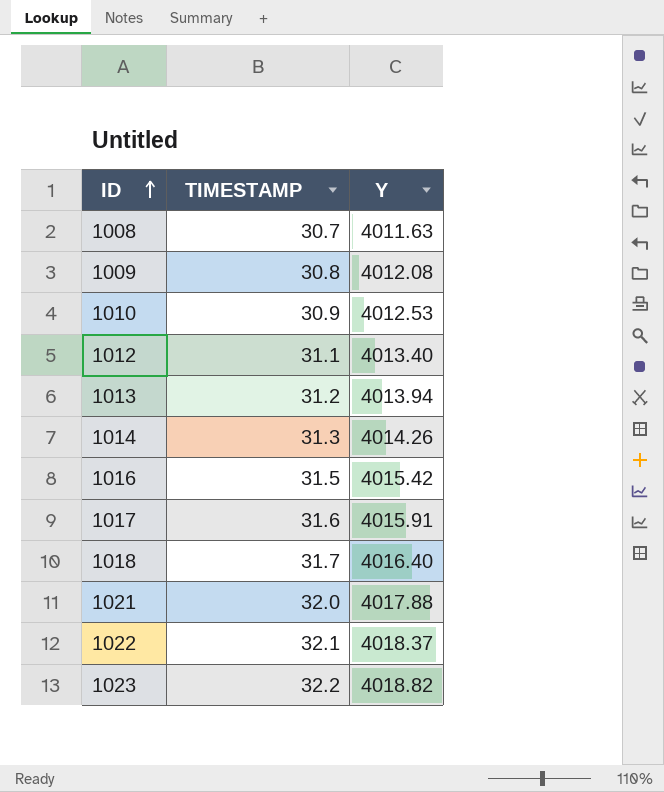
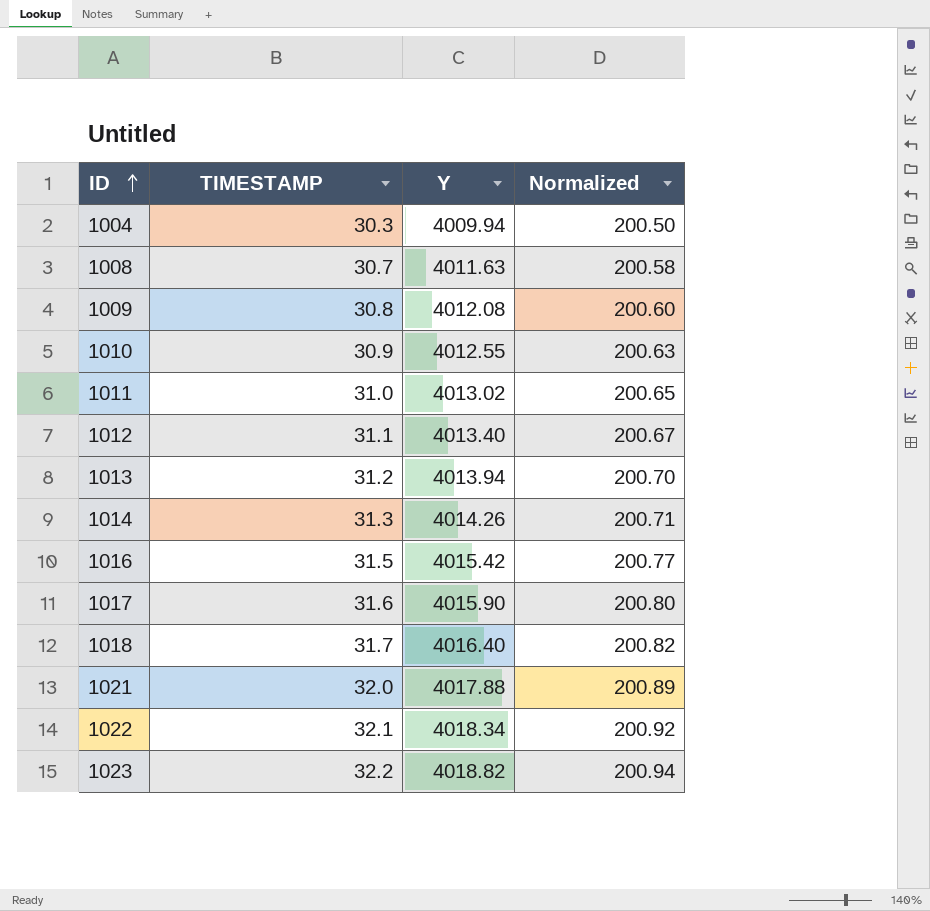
column Normalized | formula: none -> [Y] * 0.05
row 1004: none -> 30.3 | 4009.94 | 200.50
1010 | Y: 4012.53 -> 4012.55
row 1011: none -> 31.0 | 4013.02 | 200.65
1017 | Y: 4015.91 -> 4015.90
1022 | Y: 4018.37 -> 4018.34

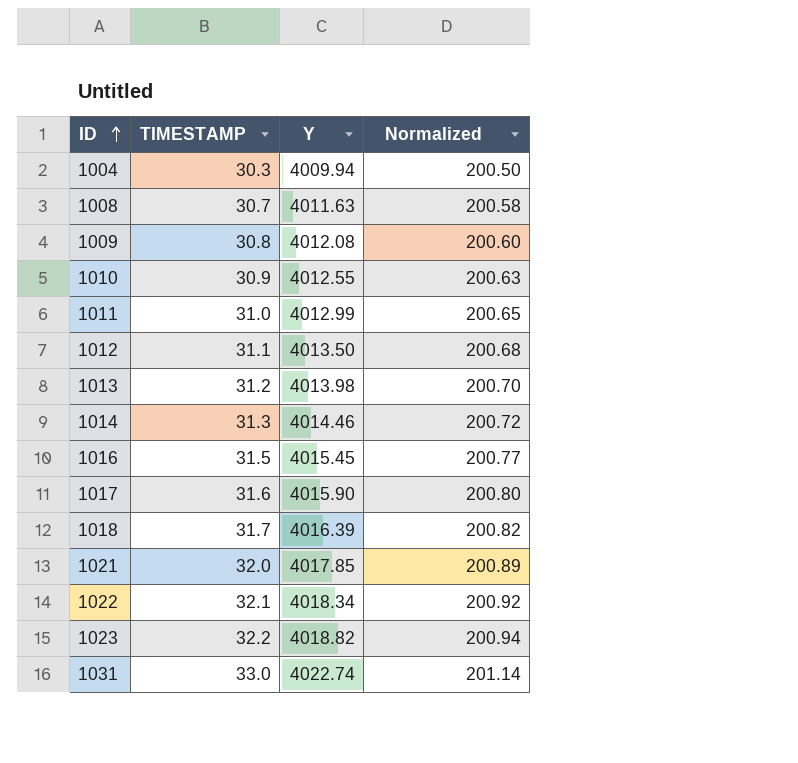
1011 | Y: 4013.02 -> 4012.99
1012 | Y: 4013.40 -> 4013.50
1012 | Normalized: 200.67 -> 200.68
1013 | Y: 4013.94 -> 4013.98
1014 | Y: 4014.26 -> 4014.46
1014 | Normalized: 200.71 -> 200.72
1016 | Y: 4015.42 -> 4015.45
1018 | Y: 4016.40 -> 4016.39
1021 | Y: 4017.88 -> 4017.85
row 1031: none -> 33.0 | 4022.74 | 201.14

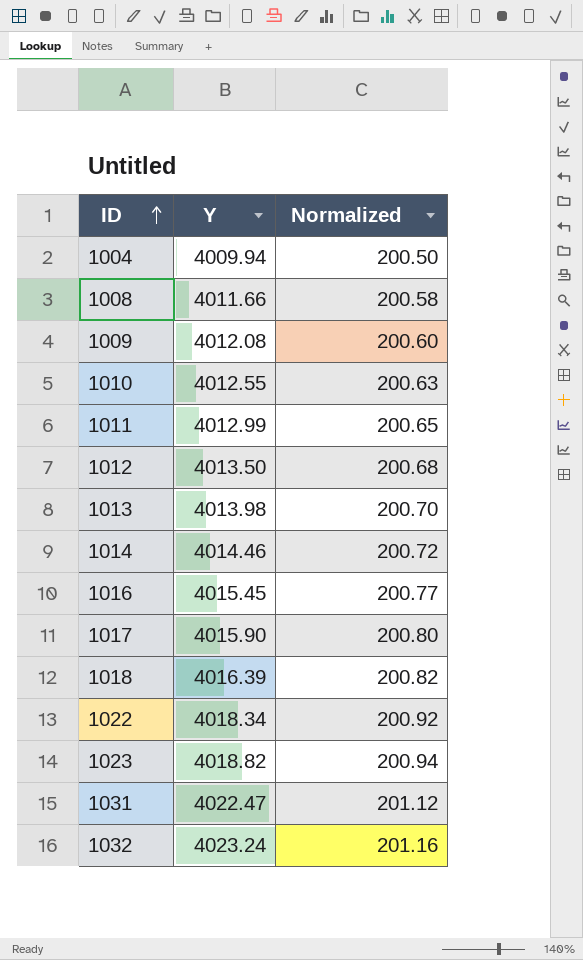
column TIMESTAMP | position: 2 -> none
row 1021: 32.0 | 4017.85 | 200.89 -> none
1008 | Y: 4011.63 -> 4011.66
1031 | Y: 4022.74 -> 4022.47
1031 | Normalized: 201.14 -> 201.12
row 1032: none -> 4023.24 | 201.16

